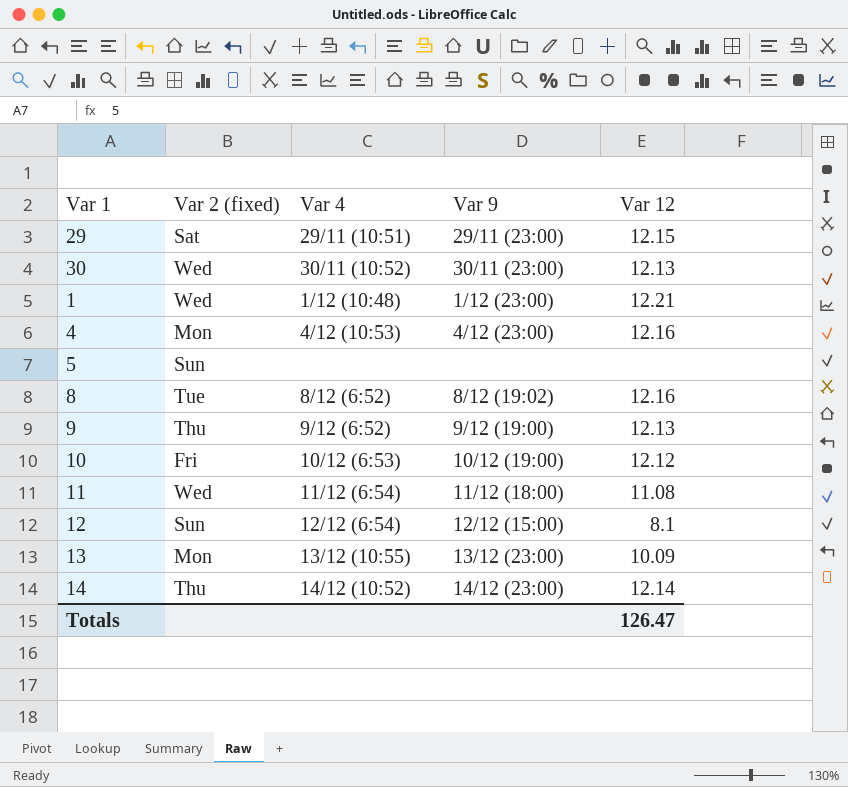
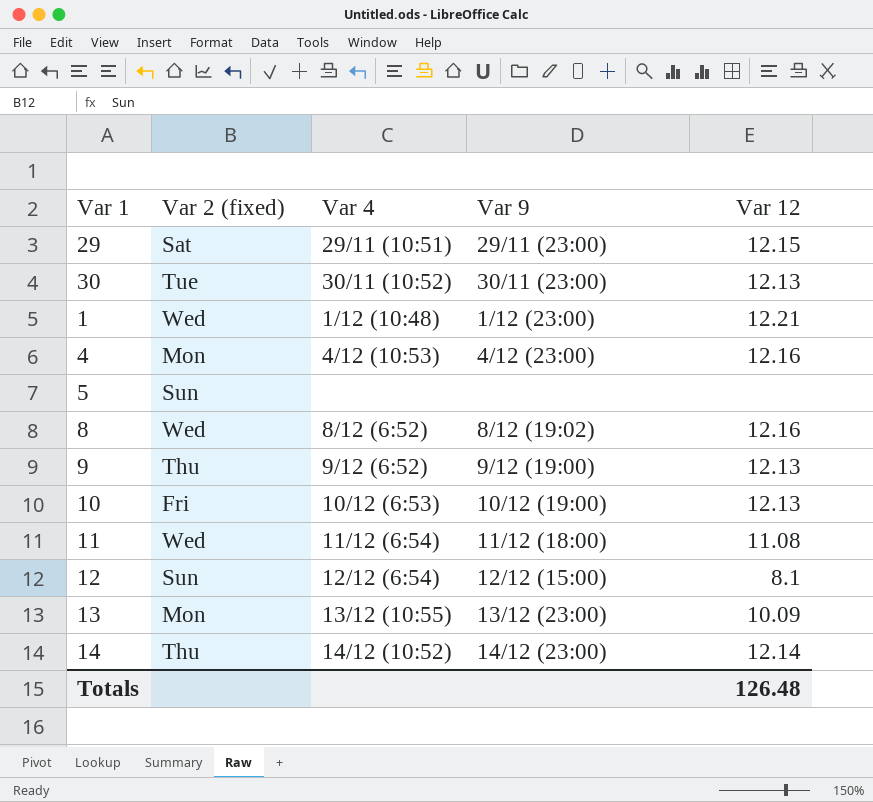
30 | Var 2 (fixed): Wed -> Tue
8 | Var 2 (fixed): Tue -> Wed
10 | Var 12: 12.12 -> 12.13
Totals | Var 12: 126.47 -> 126.48

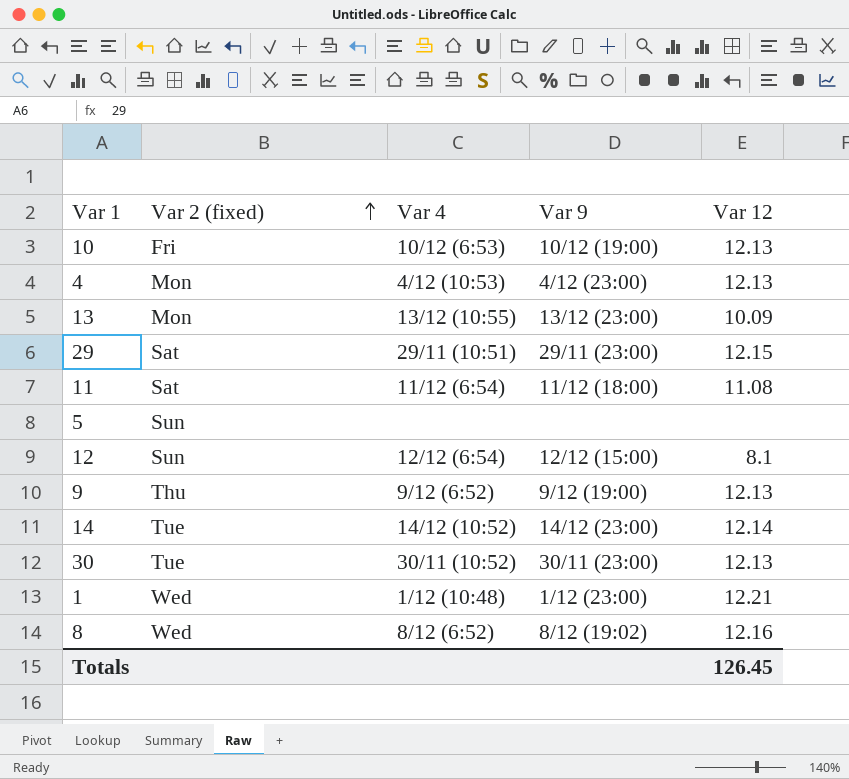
row order: none -> Var 2 (fixed) ascending
4 | Var 12: 12.16 -> 12.13
11 | Var 2 (fixed): Wed -> Sat
14 | Var 2 (fixed): Thu -> Tue
Totals | Var 12: 126.48 -> 126.45

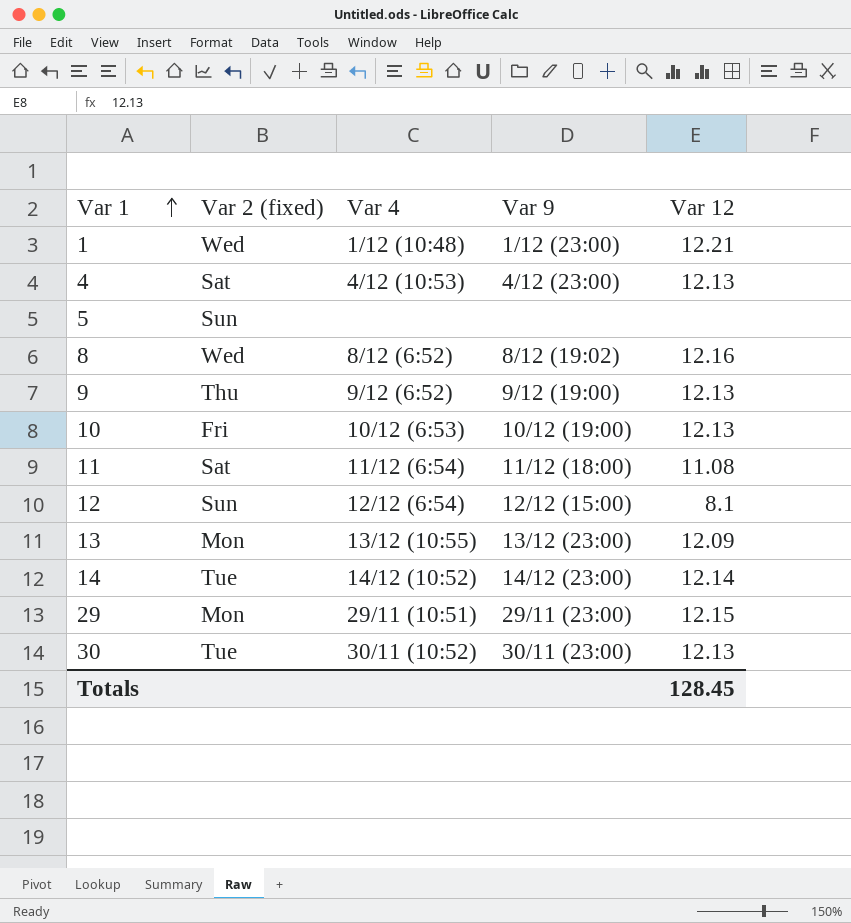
row order: Var 2 (fixed) ascending -> Var 1 ascending
4 | Var 2 (fixed): Mon -> Sat
13 | Var 12: 10.09 -> 12.09
29 | Var 2 (fixed): Sat -> Mon
Totals | Var 12: 126.45 -> 128.45

